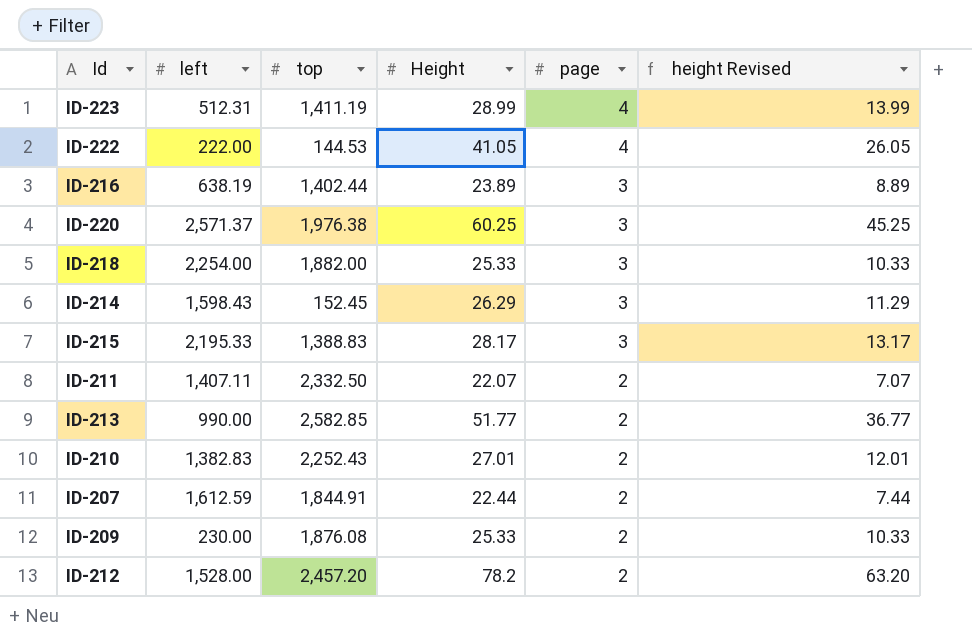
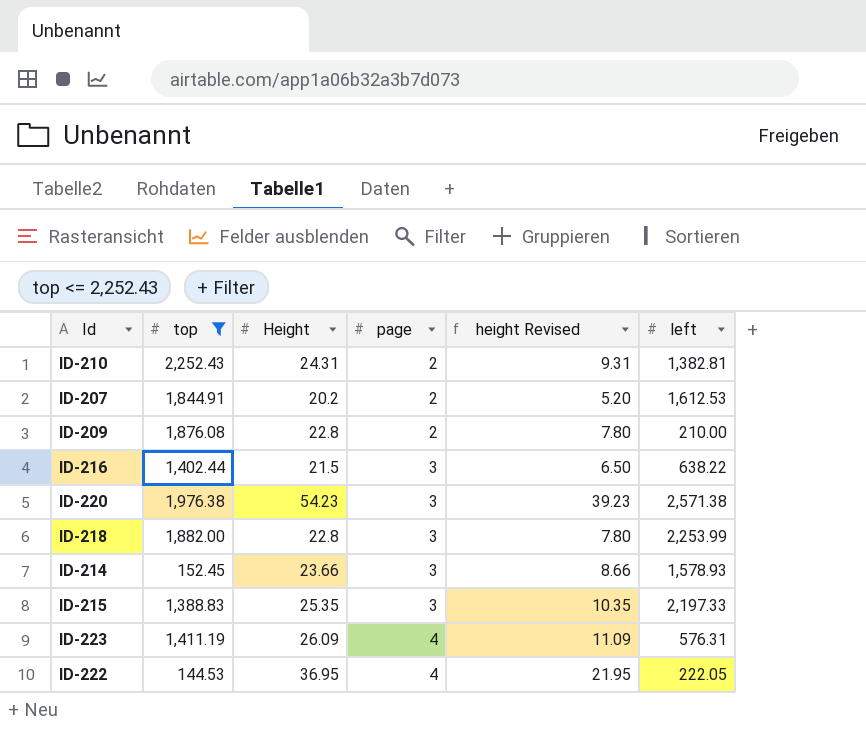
filter: none -> top <= 2,252.43
row order: page descending -> page ascending
column left | position: 2 -> 6
ID-210 | Height: 27.01 -> 24.31
ID-210 | height Revised: 12.01 -> 9.31
ID-210 | left: 1,382.83 -> 1,382.81
ID-207 | Height: 22.44 -> 20.2
ID-207 | height Revised: 7.44 -> 5.20
ID-207 | left: 1,612.59 -> 1,612.53
ID-209 | Height: 25.33 -> 22.8
ID-209 | height Revised: 10.33 -> 7.80
ID-209 | left: 230.00 -> 210.00
ID-216 | Height: 23.89 -> 21.5
ID-216 | height Revised: 8.89 -> 6.50
ID-216 | left: 638.19 -> 638.22
ID-220 | Height: 60.25 -> 54.23
ID-220 | height Revised: 45.25 -> 39.23
ID-220 | left: 2,571.37 -> 2,571.38
ID-218 | Height: 25.33 -> 22.8
ID-218 | height Revised: 10.33 -> 7.80
ID-218 | left: 2,254.00 -> 2,253.99
ID-214 | Height: 26.29 -> 23.66
ID-214 | height Revised: 11.29 -> 8.66
ID-214 | left: 1,598.43 -> 1,578.93
ID-215 | Height: 28.17 -> 25.35
ID-215 | height Revised: 13.17 -> 10.35
ID-215 | left: 2,195.33 -> 2,197.33
ID-223 | Height: 28.99 -> 26.09
ID-223 | height Revised: 13.99 -> 11.09
ID-223 | left: 512.31 -> 576.31
ID-222 | Height: 41.05 -> 36.95
ID-222 | height Revised: 26.05 -> 21.95
ID-222 | left: 222.00 -> 222.05

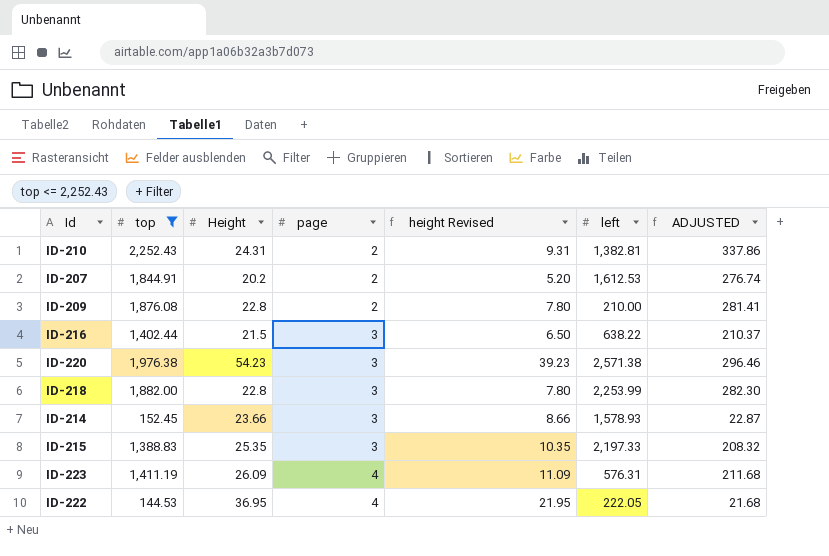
column ADJUSTED | formula: none -> [top] * 0.15

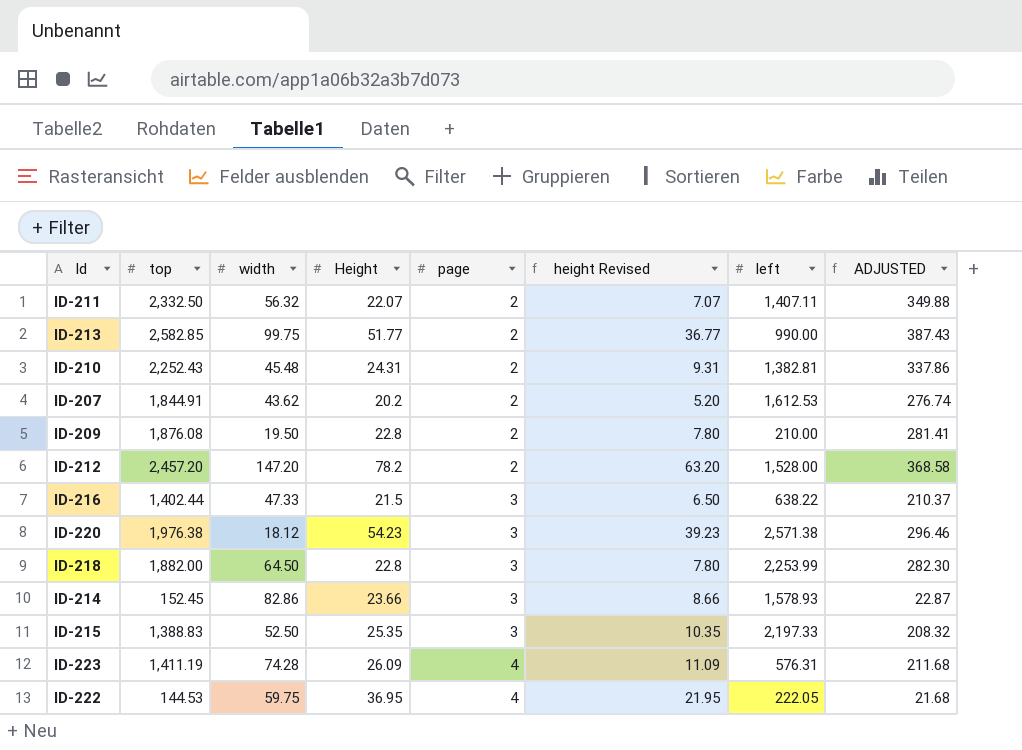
filter: top <= 2,252.43 -> none
column width | position: none -> 3

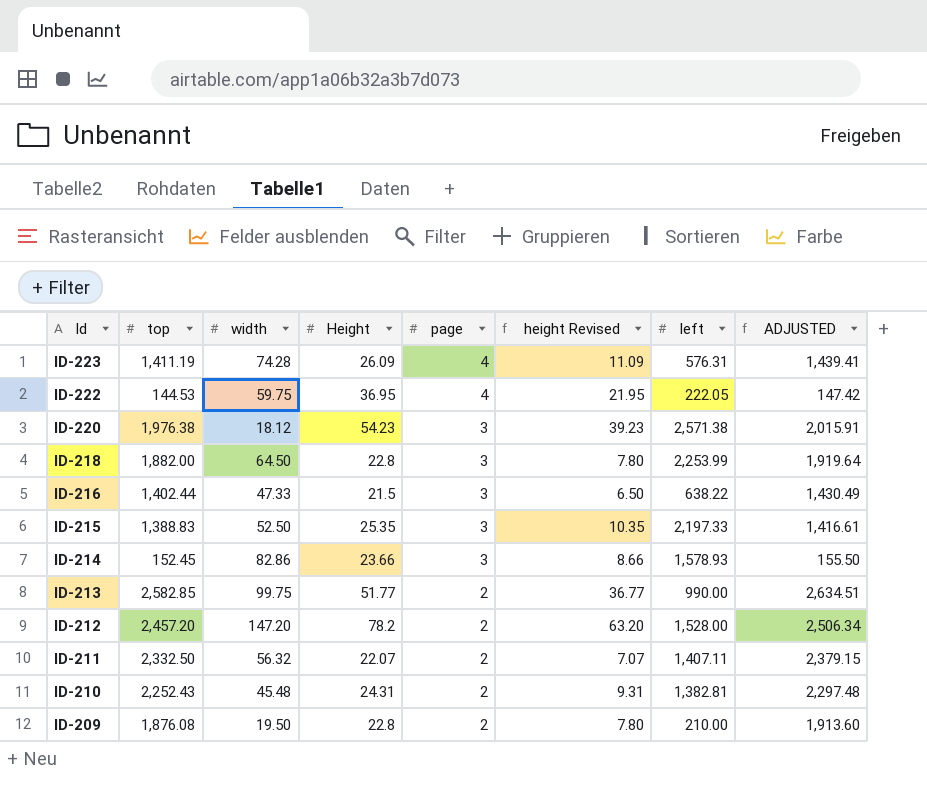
row order: page ascending -> Id descending
column ADJUSTED | formula: [top] * 0.15 -> [top] * 1.02
row ID-207: 1,844.91 | 43.62 | 20.2 | 2 | 5.20 | 1,612.53 | 276.74 -> none

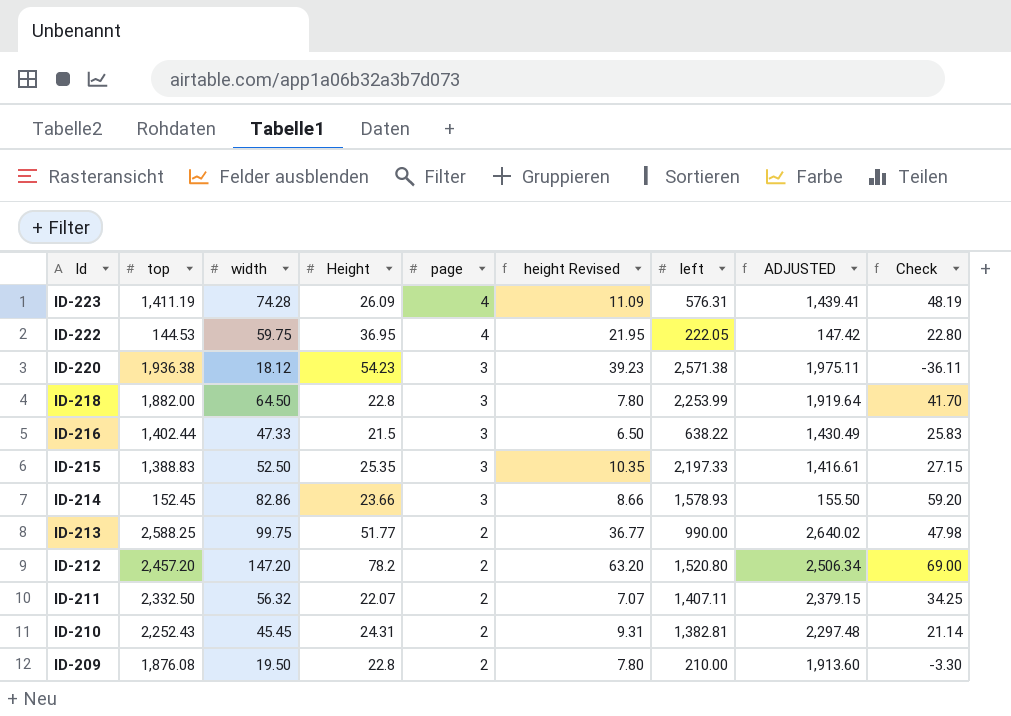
column Check | formula: none -> [width] - [Height]
ID-220 | top: 1,976.38 -> 1,936.38
ID-220 | ADJUSTED: 2,015.91 -> 1,975.11
ID-213 | top: 2,582.85 -> 2,588.25
ID-213 | ADJUSTED: 2,634.51 -> 2,640.02
ID-212 | left: 1,528.00 -> 1,520.80
ID-210 | width: 45.48 -> 45.45

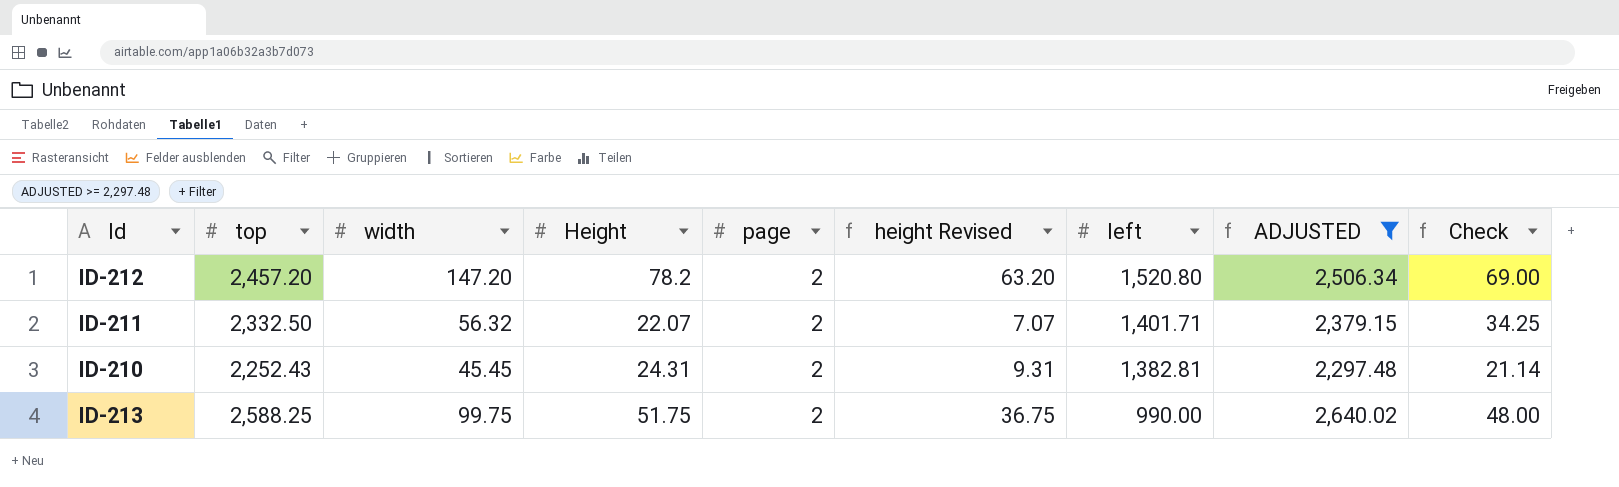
filter: none -> ADJUSTED >= 2,297.48
row order: Id descending -> left descending
ID-211 | left: 1,407.11 -> 1,401.71
ID-213 | Height: 51.77 -> 51.75
ID-213 | height Revised: 36.77 -> 36.75
ID-213 | Check: 47.98 -> 48.00

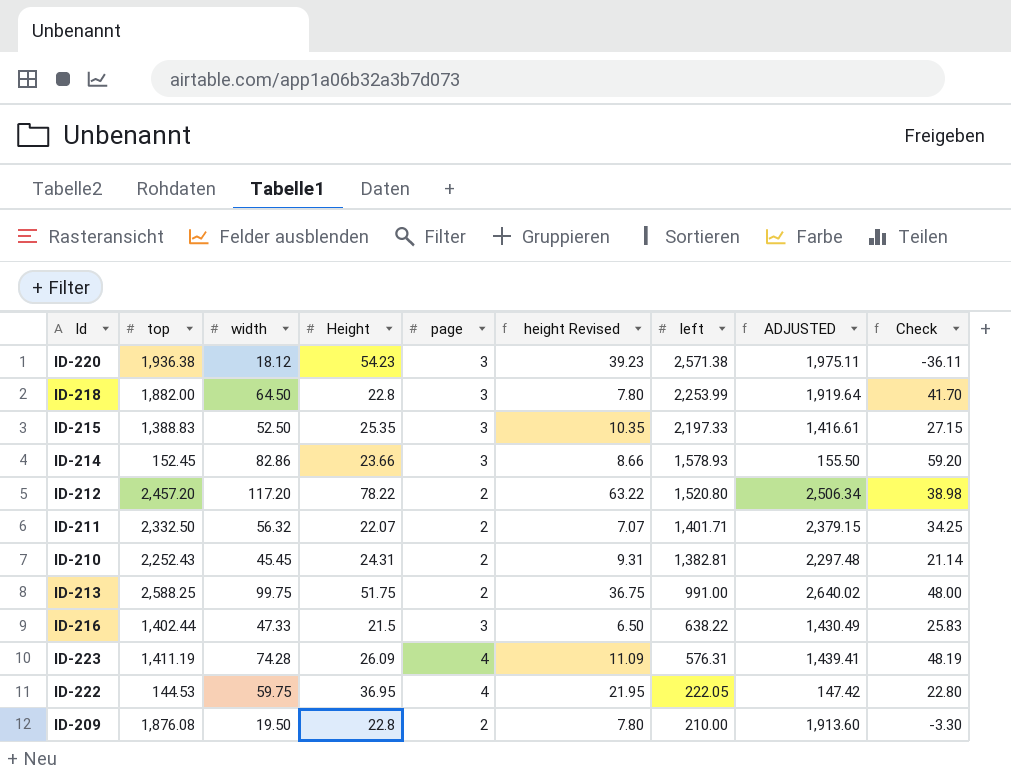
filter: ADJUSTED >= 2,297.48 -> none
ID-212 | width: 147.20 -> 117.20
ID-212 | Height: 78.2 -> 78.22
ID-212 | height Revised: 63.20 -> 63.22
ID-212 | Check: 69.00 -> 38.98
ID-213 | left: 990.00 -> 991.00

